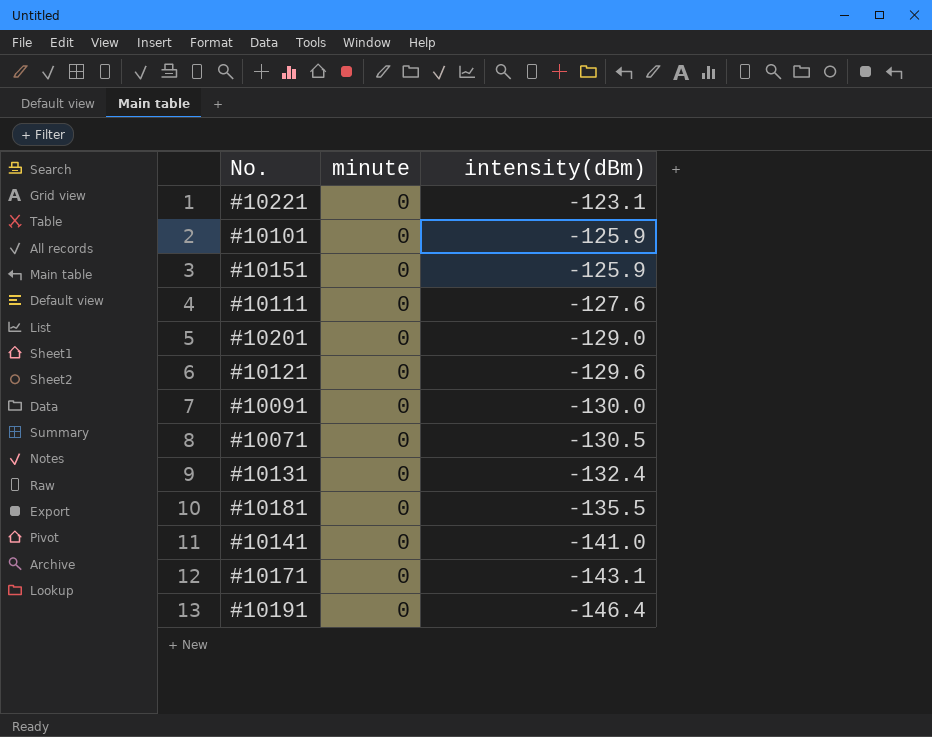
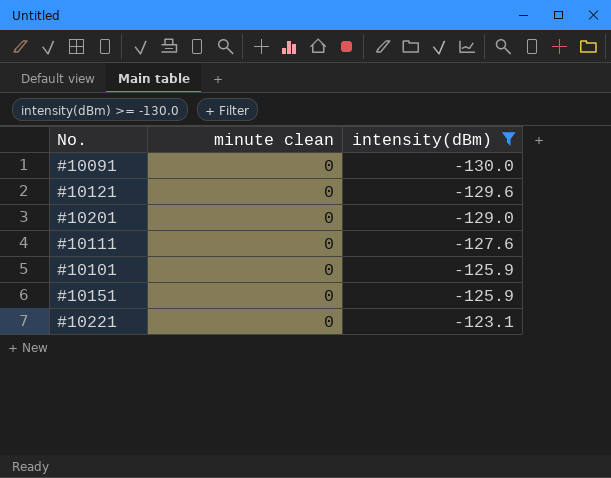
filter: none -> intensity(dBm) >= -130.0
row order: intensity(dBm) descending -> intensity(dBm) ascending
column name: minute -> minute clean

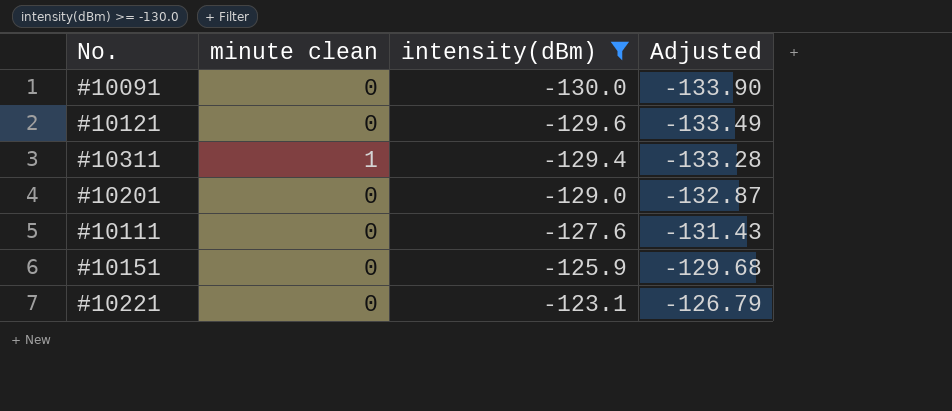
column Adjusted | formula: none -> [intensity(dBm)] * 1.03
row #10101: 0 | -125.9 -> none
row #10311: none -> 1 | -129.4 | -133.28

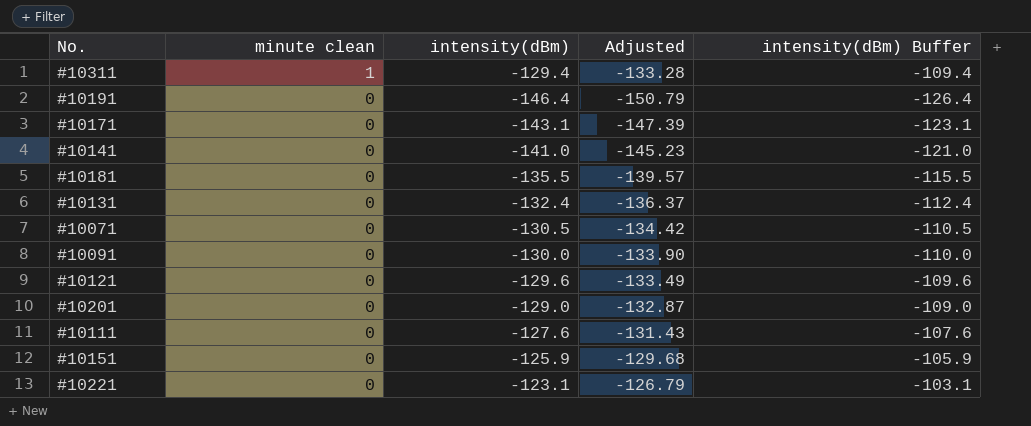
filter: intensity(dBm) >= -130.0 -> none
row order: intensity(dBm) ascending -> minute clean descending
column intensity(dBm) Buffer | formula: none -> [intensity(dBm)] + 20

